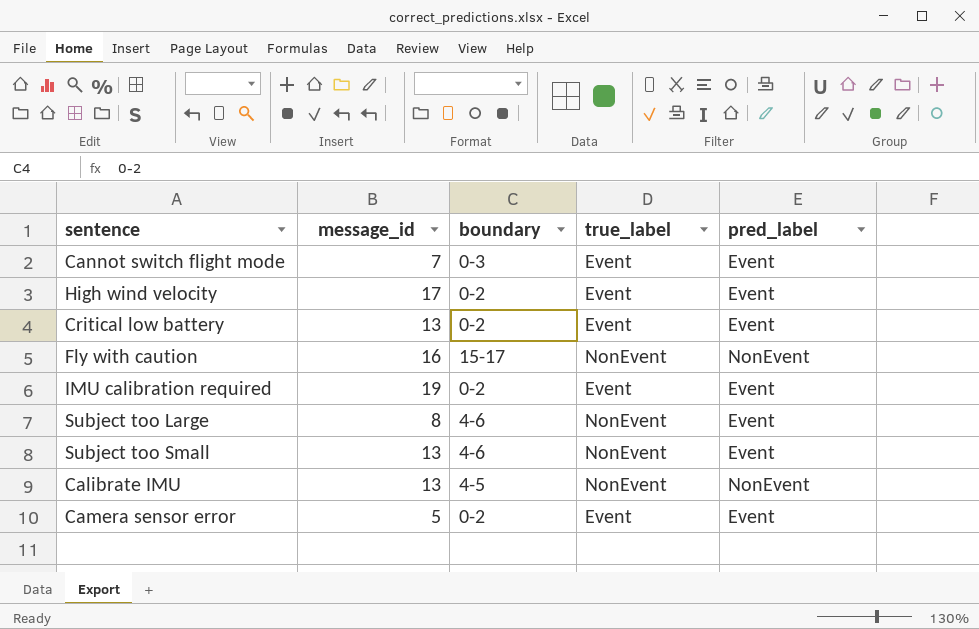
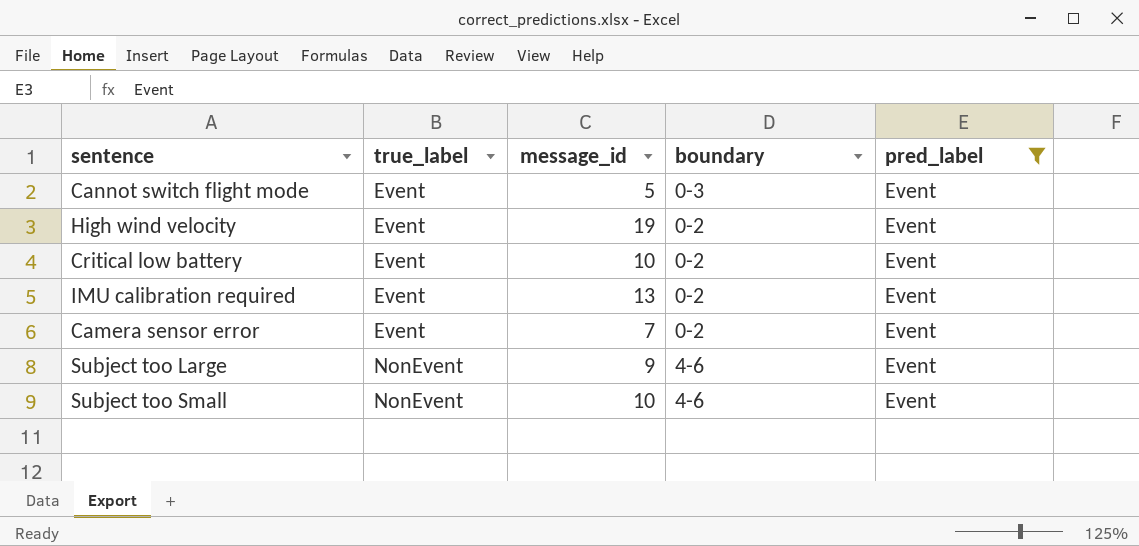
filter: none -> pred_label = Event
row order: none -> true_label ascending
column true_label | position: 4 -> 2
Cannot switch flight mode | message_id: 7 -> 5
High wind velocity | message_id: 17 -> 19
Critical low battery | message_id: 13 -> 10
IMU calibration required | message_id: 19 -> 13
Camera sensor error | message_id: 5 -> 7
Subject too Large | message_id: 8 -> 9
Subject too Small | message_id: 13 -> 10

